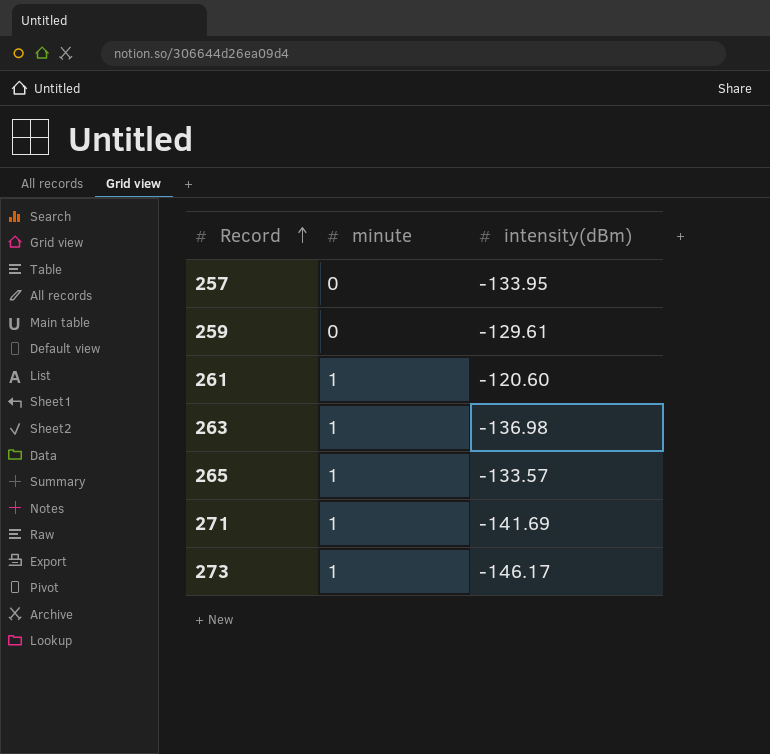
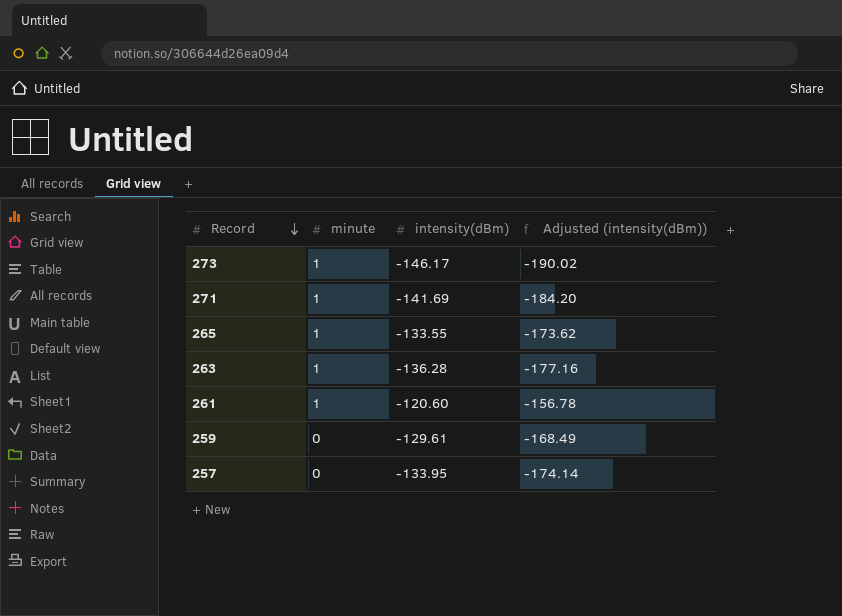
row order: Record ascending -> Record descending
column Adjusted (intensity(dBm)) | formula: none -> [intensity(dBm)] * 1.3
265 | intensity(dBm): -133.57 -> -133.55
263 | intensity(dBm): -136.98 -> -136.28

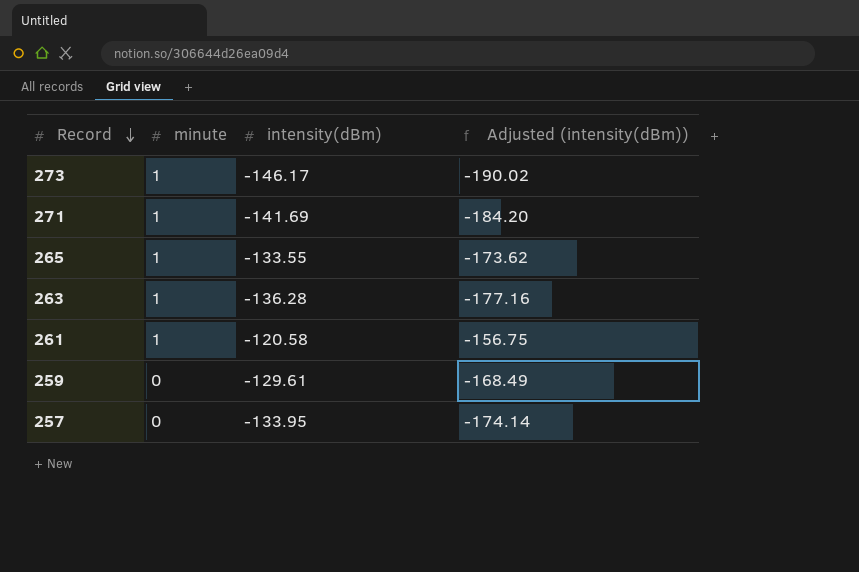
261 | intensity(dBm): -120.60 -> -120.58
261 | Adjusted (intensity(dBm)): -156.78 -> -156.75

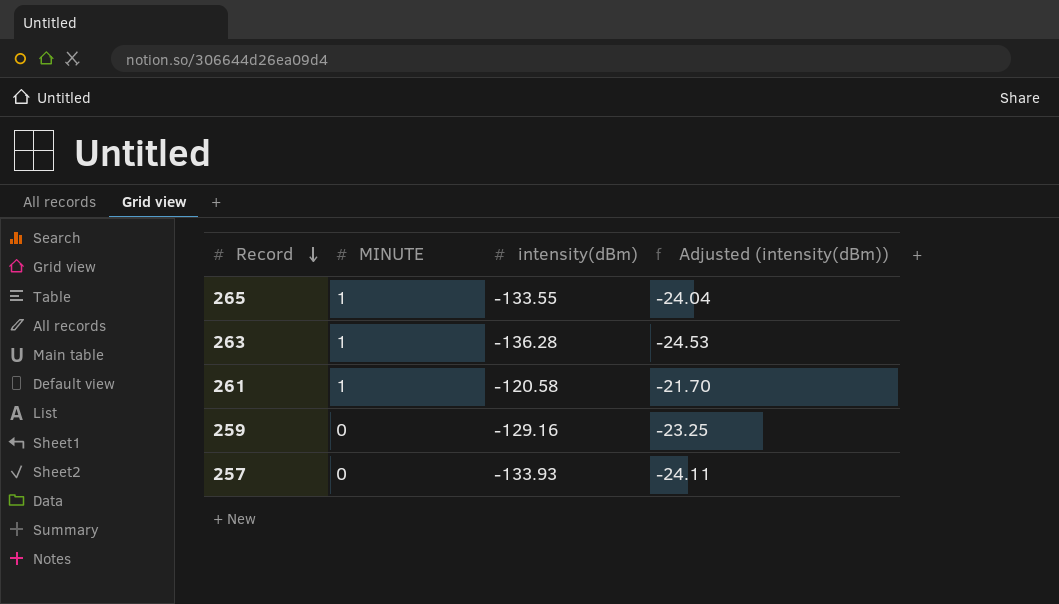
column name: minute -> MINUTE
column Adjusted (intensity(dBm)) | formula: [intensity(dBm)] * 1.3 -> [intensity(dBm)] * 0.18
row 273: 1 | -146.17 | -190.02 -> none
row 271: 1 | -141.69 | -184.20 -> none
259 | intensity(dBm): -129.61 -> -129.16
257 | intensity(dBm): -133.95 -> -133.93

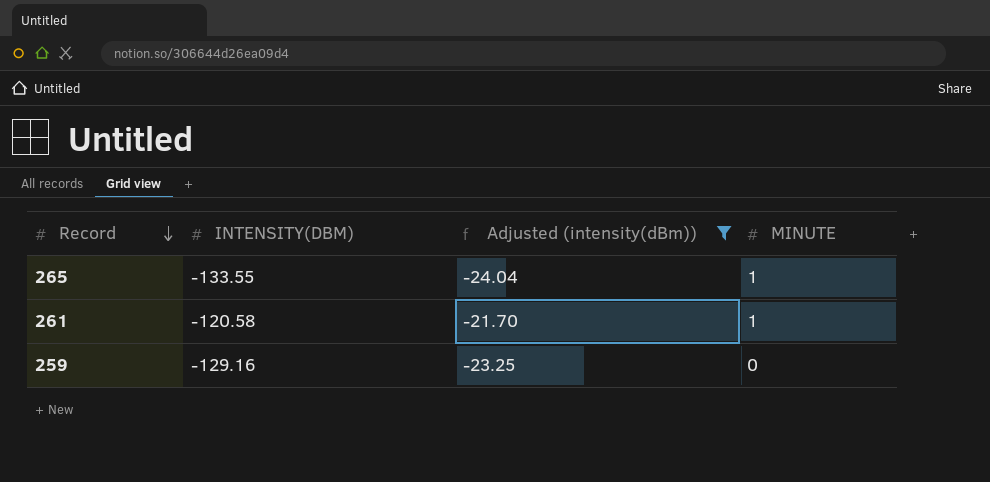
filter: none -> Adjusted (intensity(dBm)) >= -24.04
column name: intensity(dBm) -> INTENSITY(DBM)
column MINUTE | position: 2 -> 4

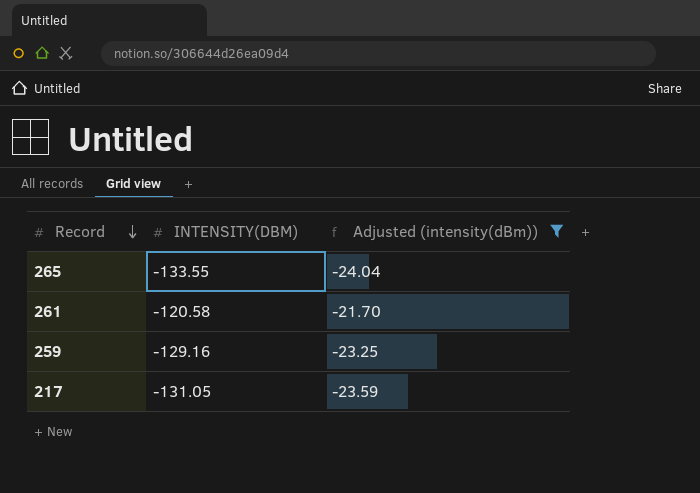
column MINUTE | position: 4 -> none
row 217: none -> -131.05 | -23.59

